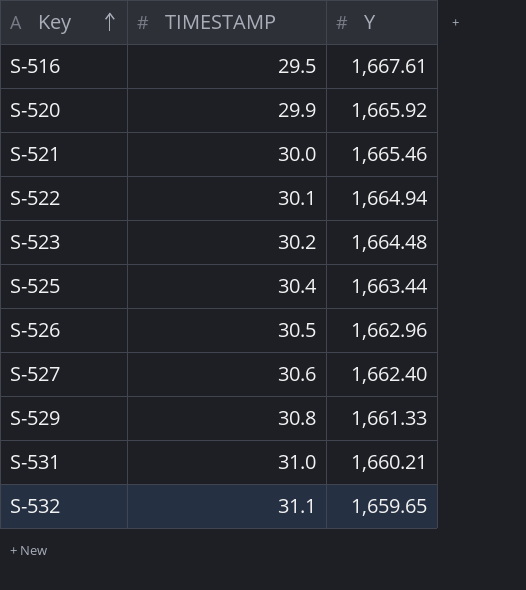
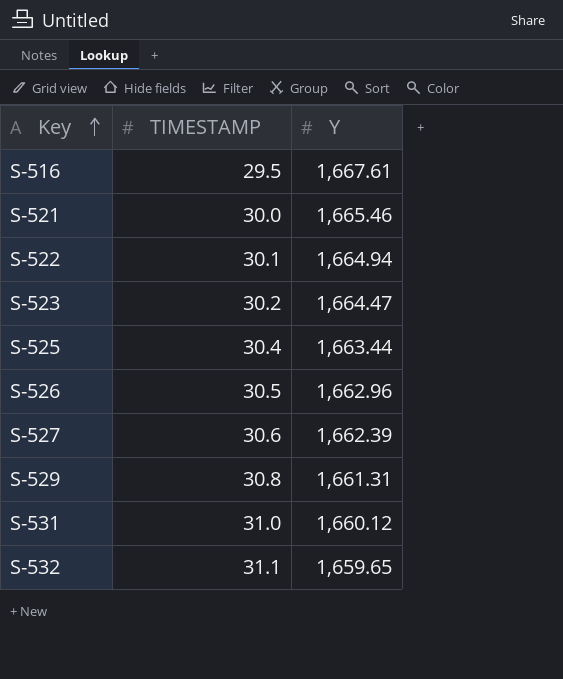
row S-520: 29.9 | 1,665.92 -> none
S-523 | Y: 1,664.48 -> 1,664.47
S-527 | Y: 1,662.40 -> 1,662.39
S-529 | Y: 1,661.33 -> 1,661.31
S-531 | Y: 1,660.21 -> 1,660.12

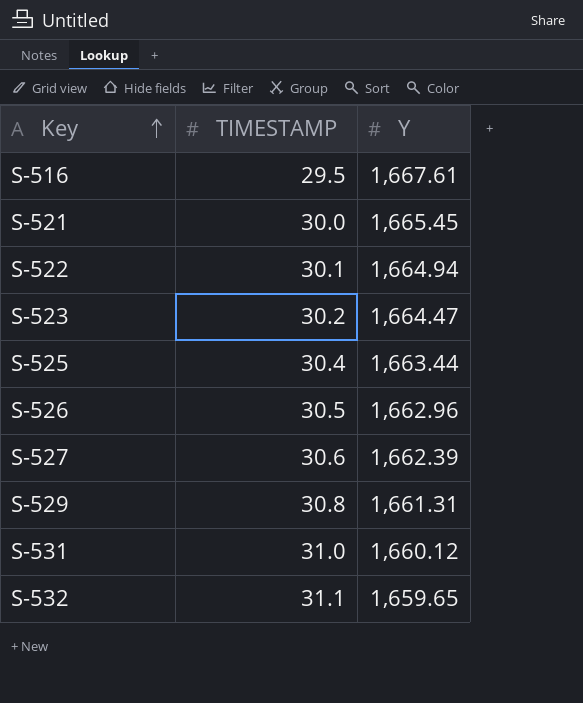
S-521 | Y: 1,665.46 -> 1,665.45

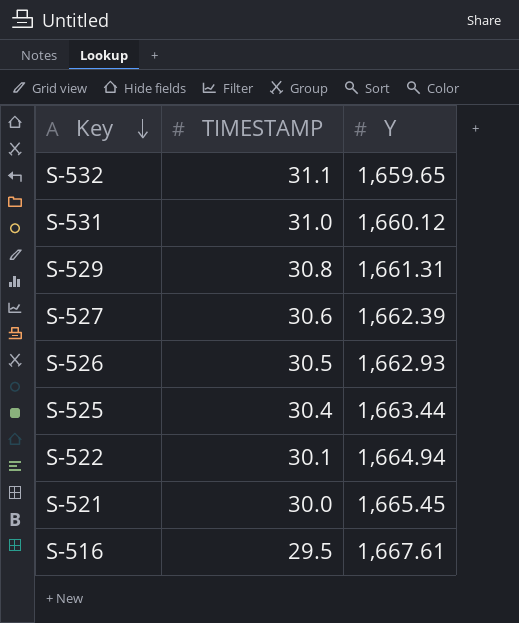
row order: Key ascending -> Key descending
row S-523: 30.2 | 1,664.47 -> none
S-526 | Y: 1,662.96 -> 1,662.93

